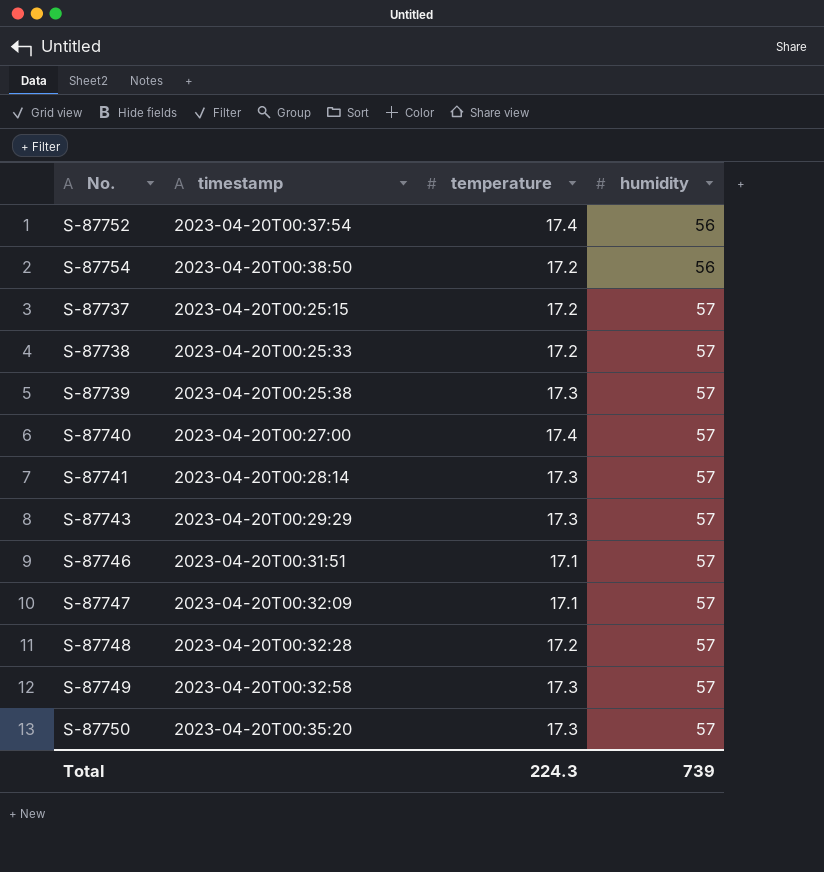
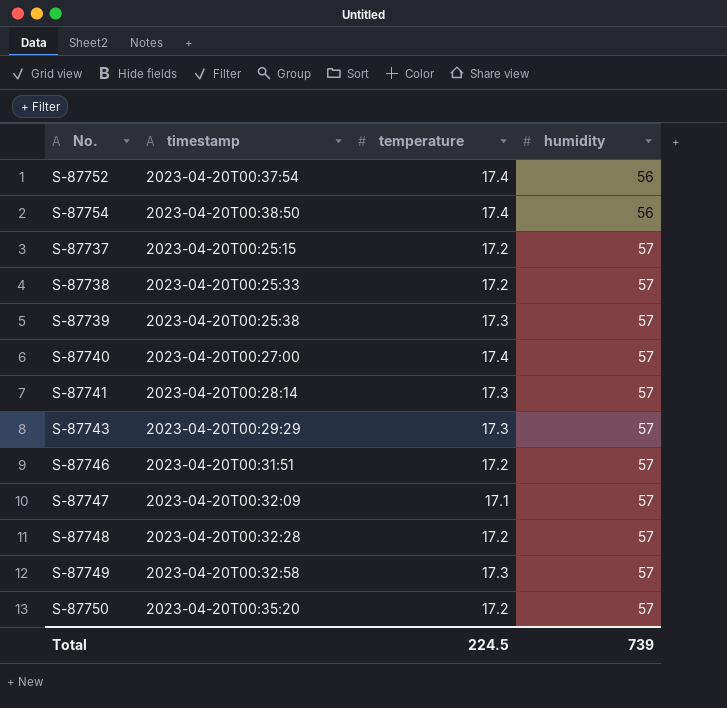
S-87754 | temperature: 17.2 -> 17.4
S-87746 | temperature: 17.1 -> 17.2
S-87750 | temperature: 17.3 -> 17.2
Total | temperature: 224.3 -> 224.5

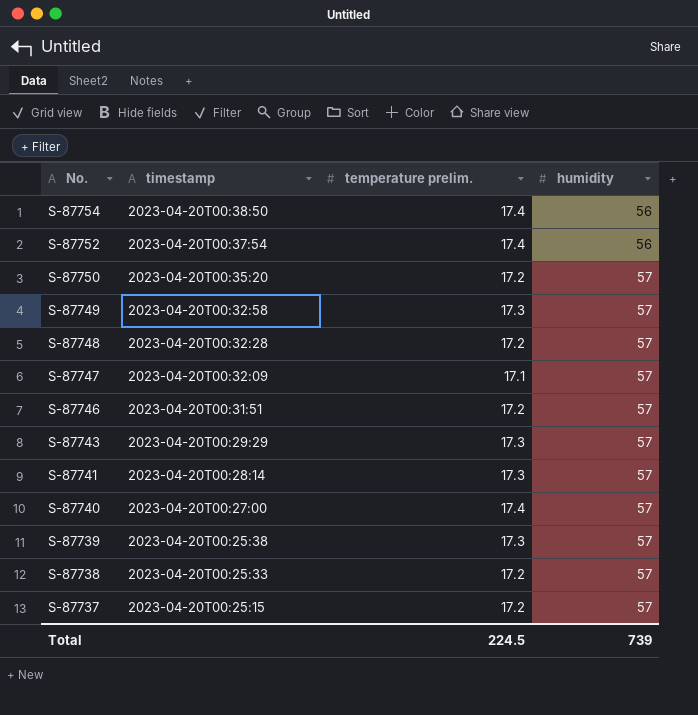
row order: humidity ascending -> No. descending
column name: temperature -> temperature prelim.

